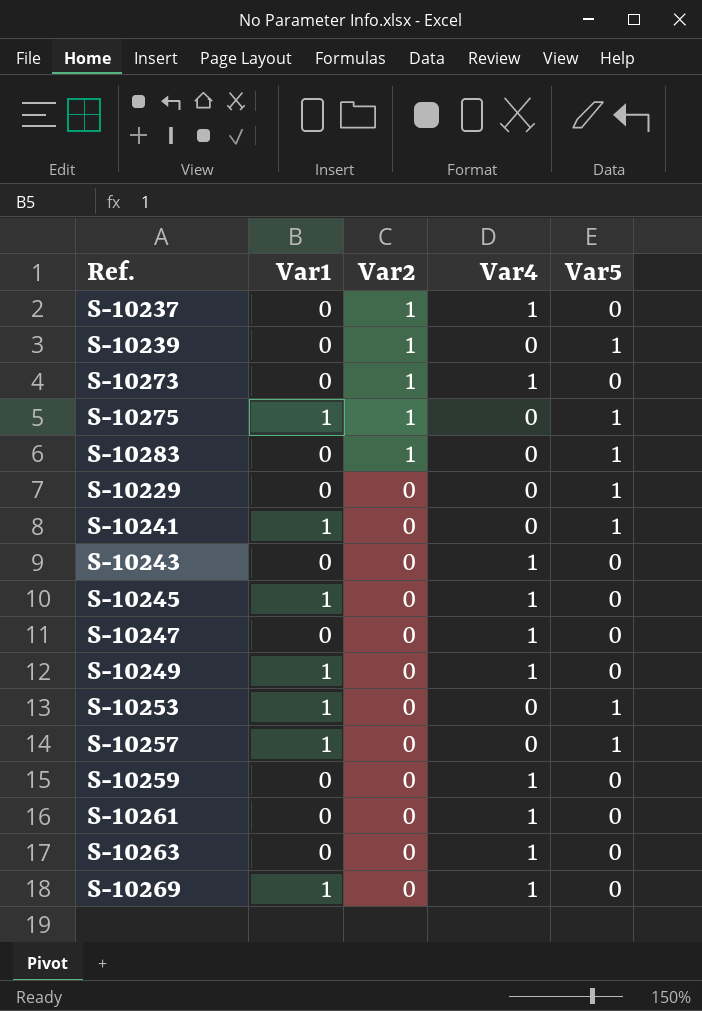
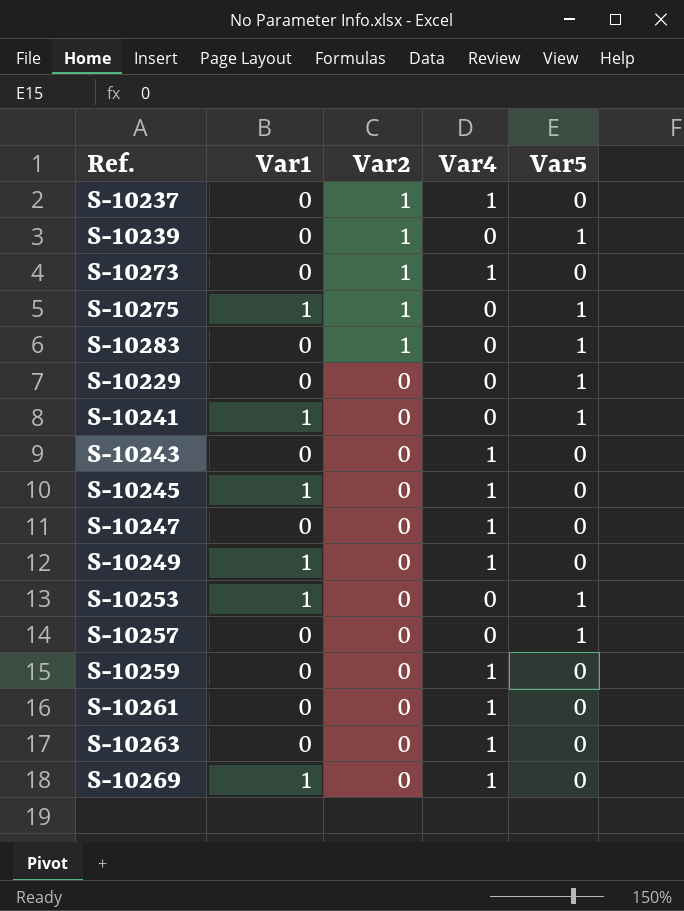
S-10257 | Var1: 1 -> 0

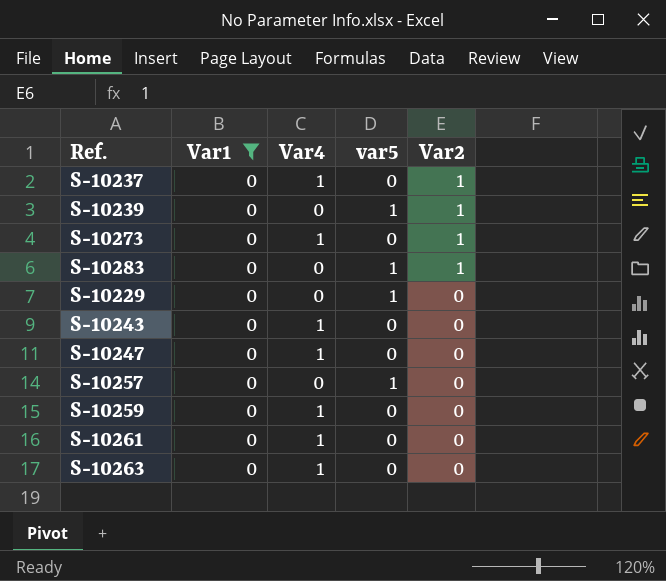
filter: none -> Var1 = 0
column name: Var5 -> var5
column Var2 | position: 3 -> 5

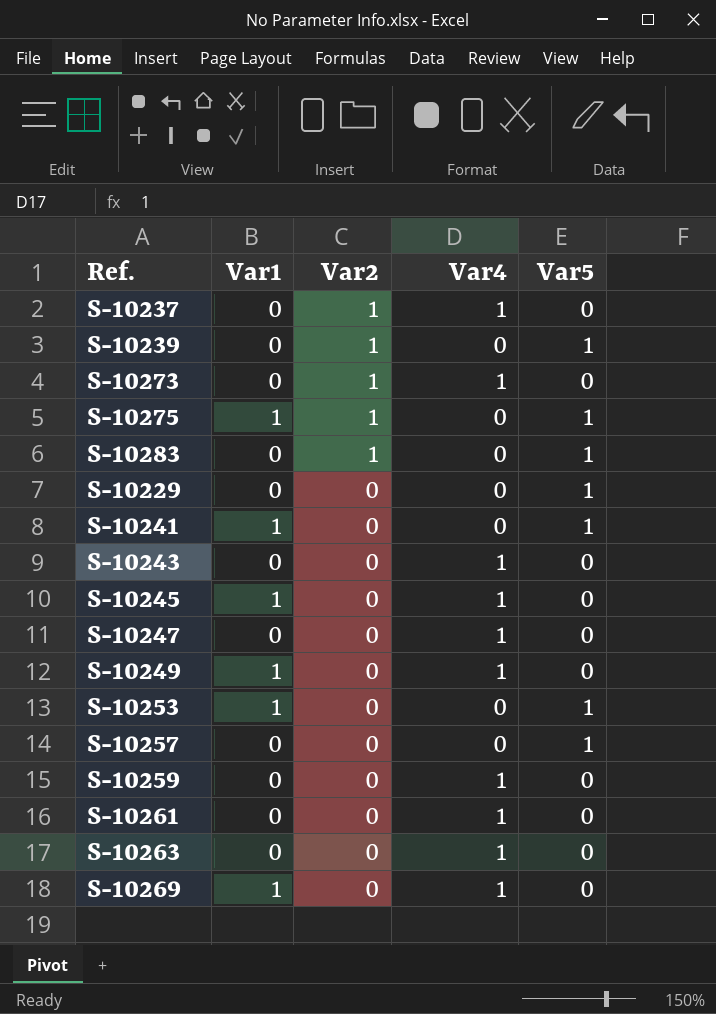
filter: Var1 = 0 -> none
column Var2 | position: 5 -> 3
column name: var5 -> Var5

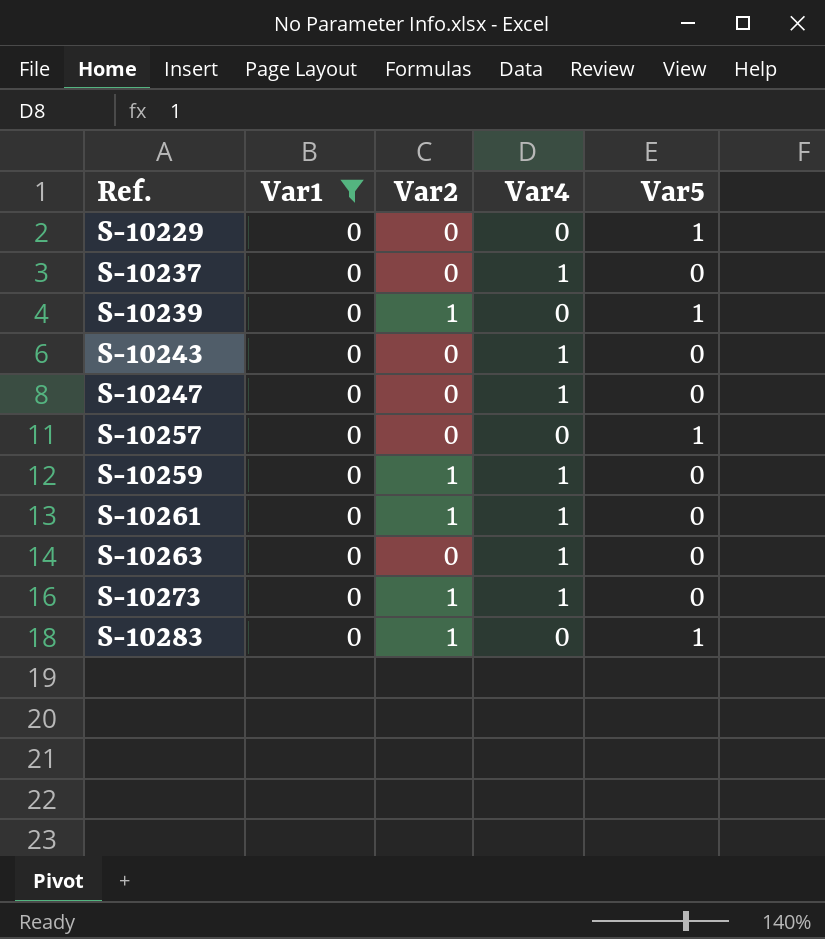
filter: none -> Var1 = 0
row order: Var2 descending -> Ref. ascending
S-10237 | Var2: 1 -> 0
S-10259 | Var2: 0 -> 1
S-10261 | Var2: 0 -> 1

